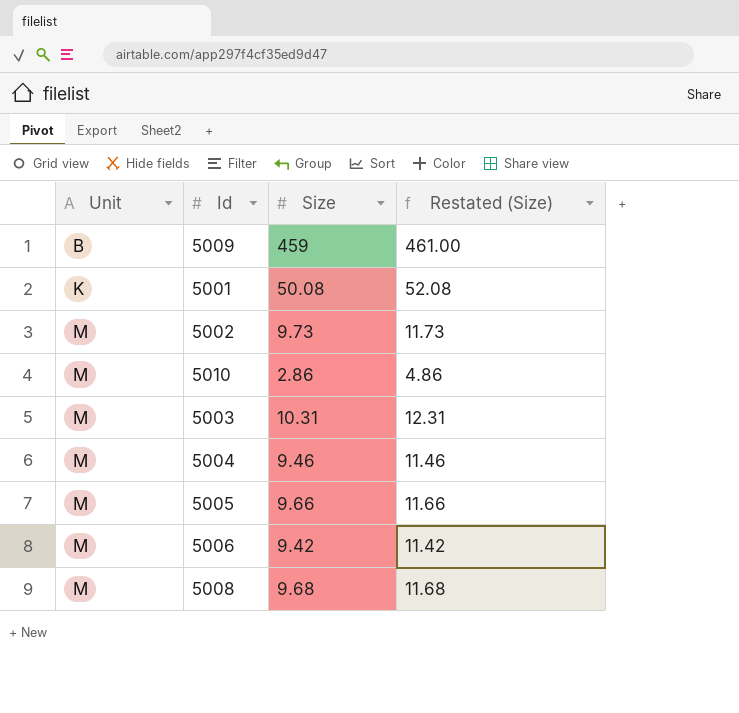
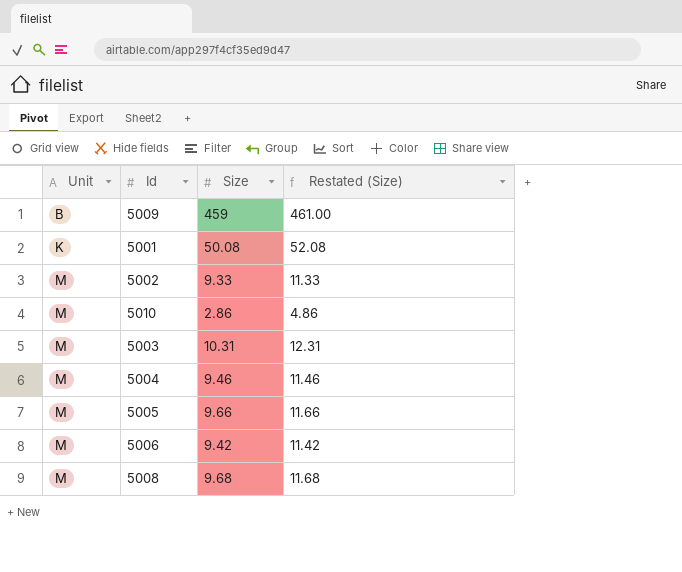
5002 | Size: 9.73 -> 9.33
5002 | Restated (Size): 11.73 -> 11.33

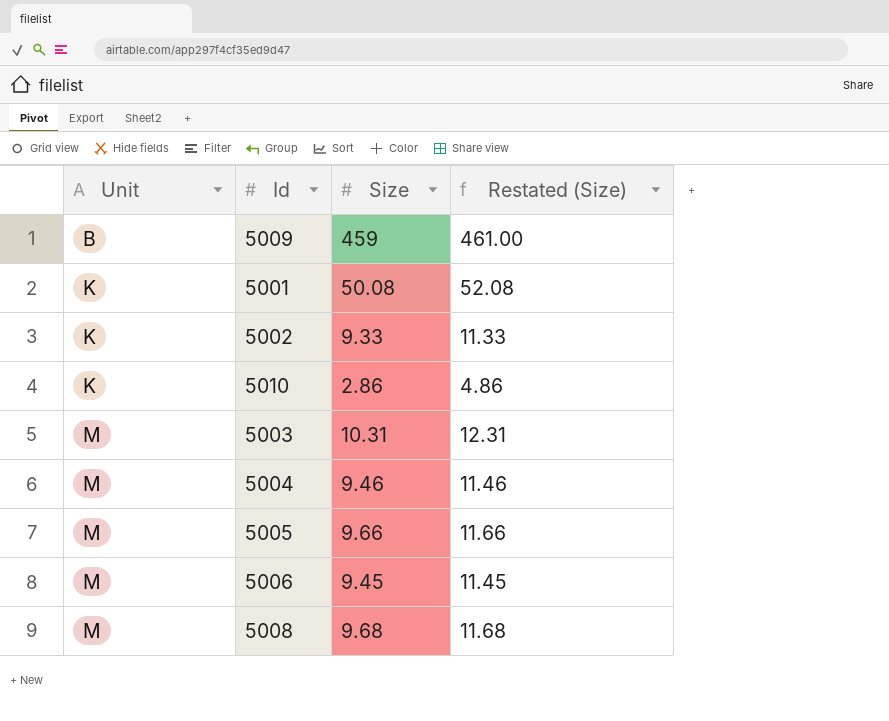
5002 | Unit: M -> K
5010 | Unit: M -> K
5006 | Size: 9.42 -> 9.45
5006 | Restated (Size): 11.42 -> 11.45

